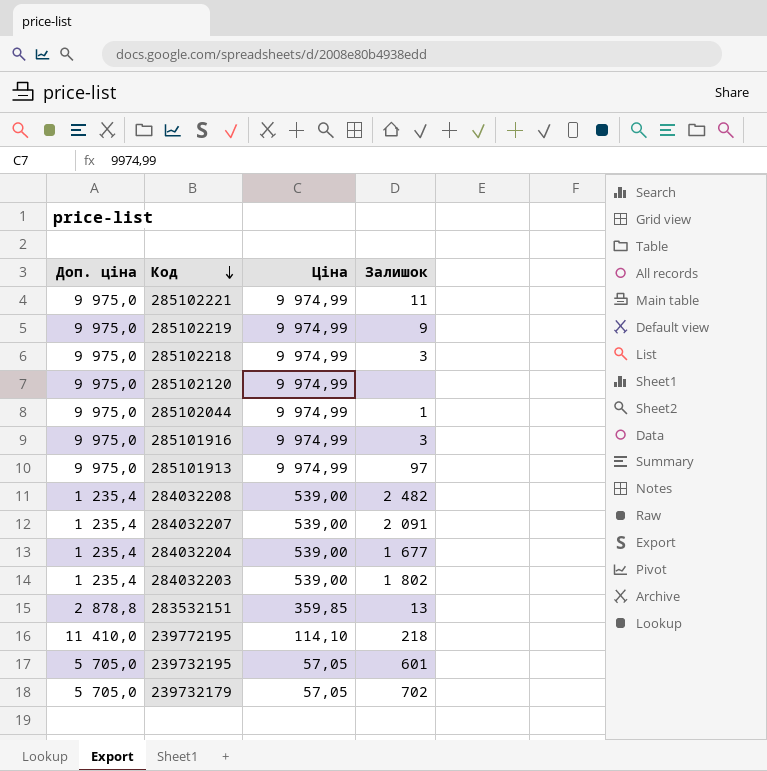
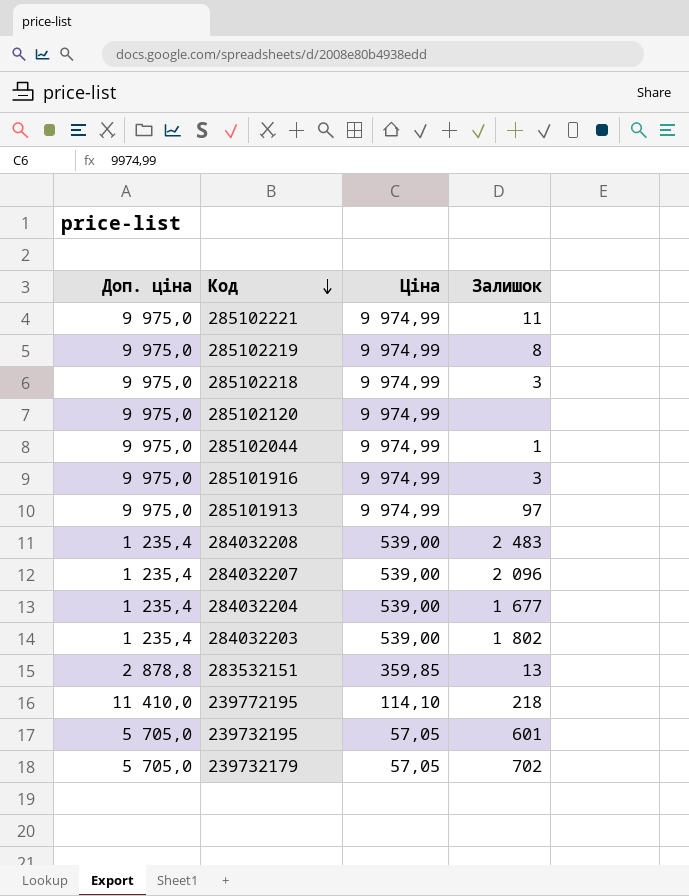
285102219 | Залишок: 9 -> 8
284032208 | Залишок: 2 482 -> 2 483
284032207 | Залишок: 2 091 -> 2 096

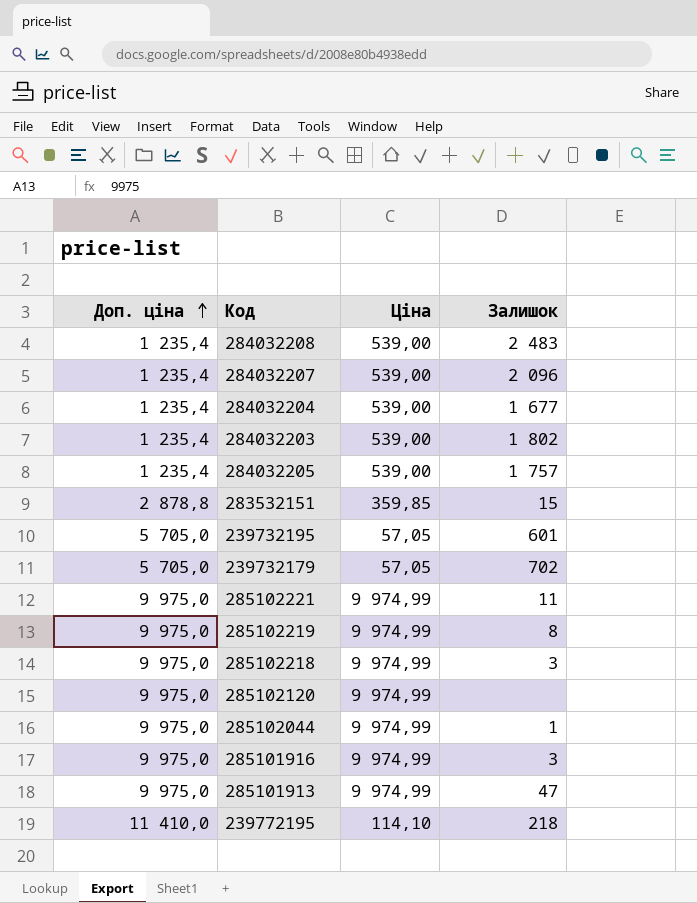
row order: Код descending -> Доп. ціна ascending
row 284032205: none -> 1 235,4 | 539,00 | 1 757
283532151 | Залишок: 13 -> 15
285101913 | Залишок: 97 -> 47

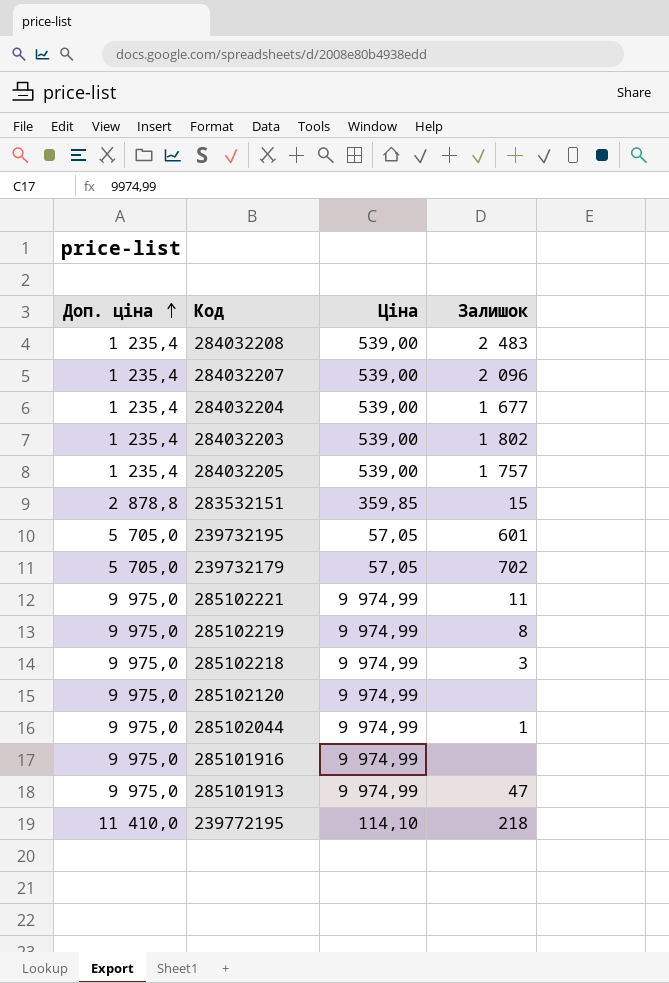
285101916 | Залишок: 3 -> none

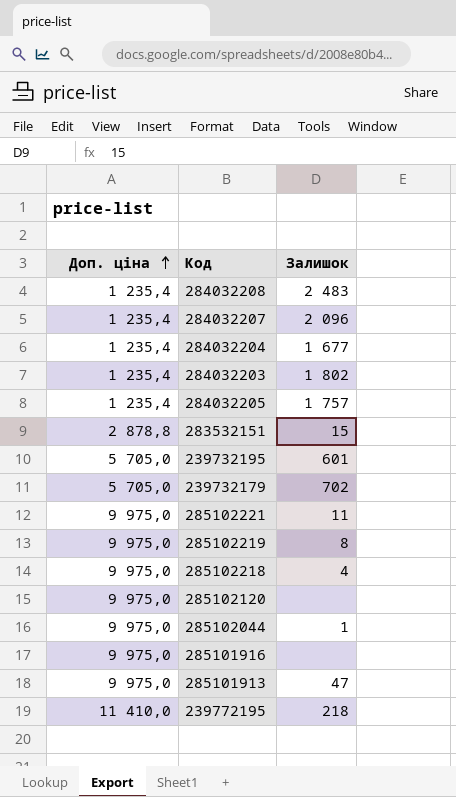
column Ціна | position: 3 -> none
285102218 | Залишок: 3 -> 4

